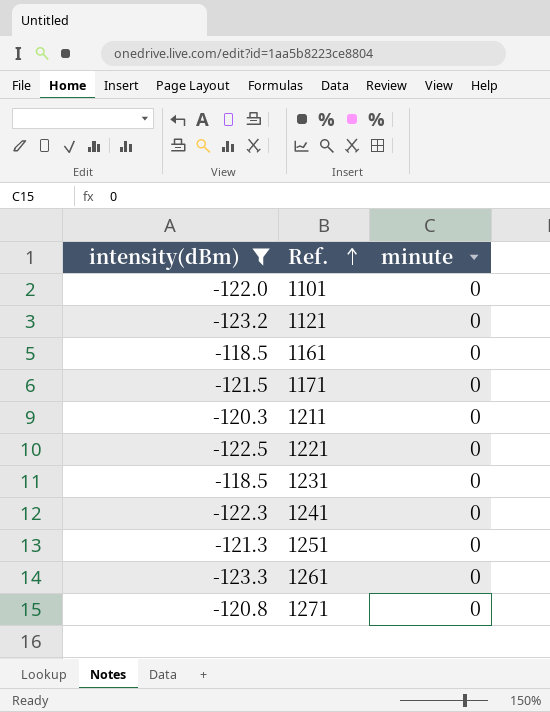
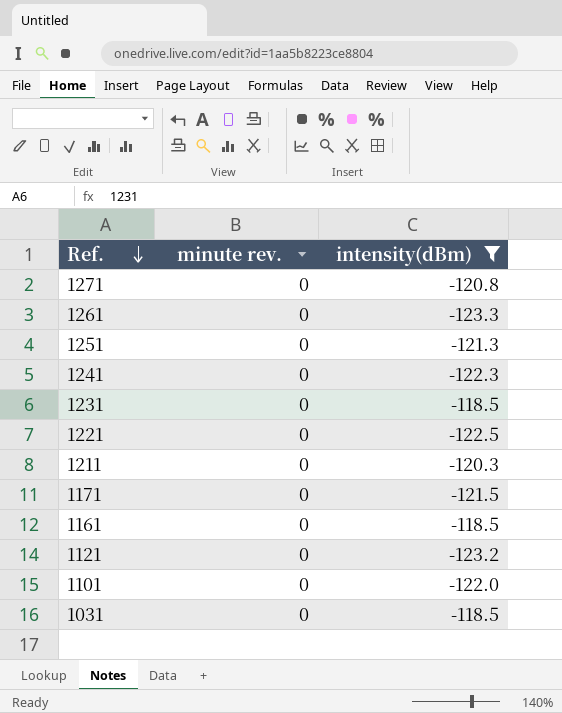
row order: Ref. ascending -> Ref. descending
column name: minute -> minute rev.
column intensity(dBm) | position: 1 -> 3
row 1031: none -> 0 | -118.5

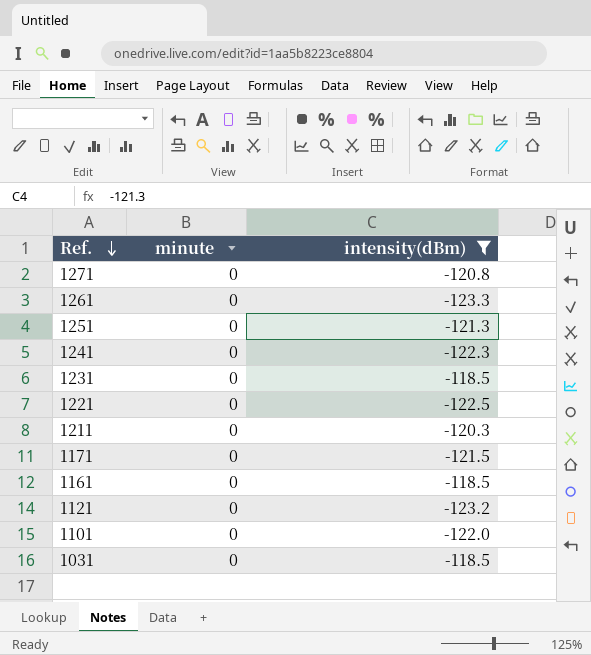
column name: minute rev. -> minute

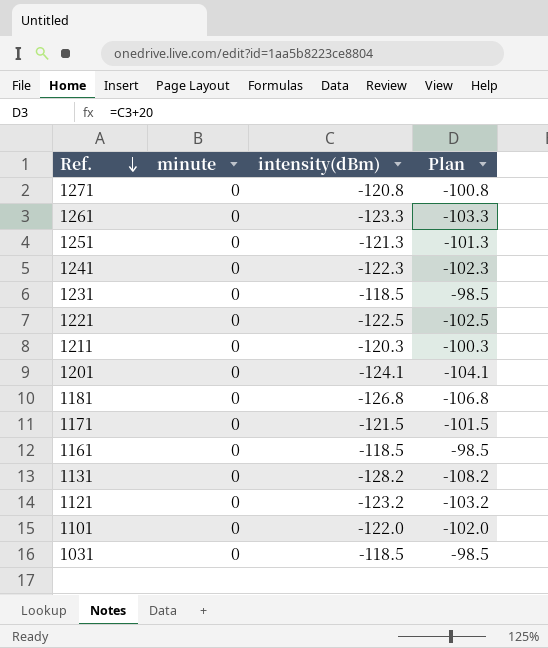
filter: intensity(dBm) >= -123.3 -> none
column Plan | formula: none -> [intensity(dBm)] + 20

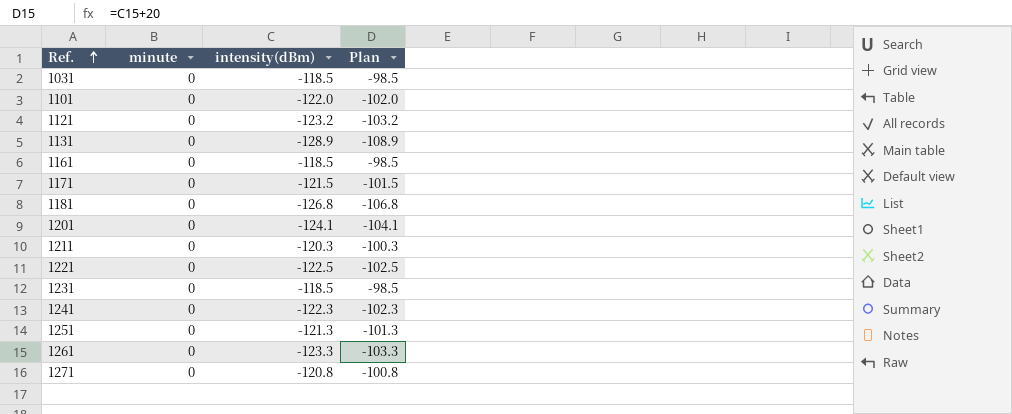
row order: Ref. descending -> Ref. ascending
1131 | intensity(dBm): -128.2 -> -128.9
1131 | Plan: -108.2 -> -108.9

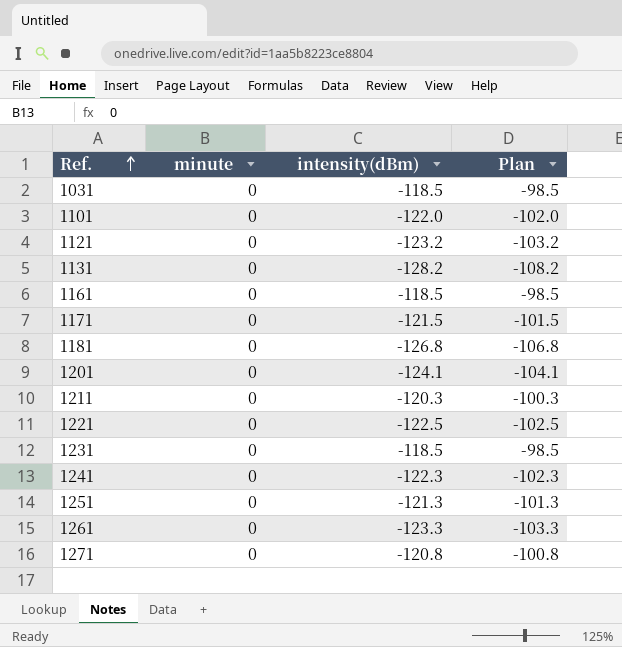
1131 | intensity(dBm): -128.9 -> -128.2
1131 | Plan: -108.9 -> -108.2

